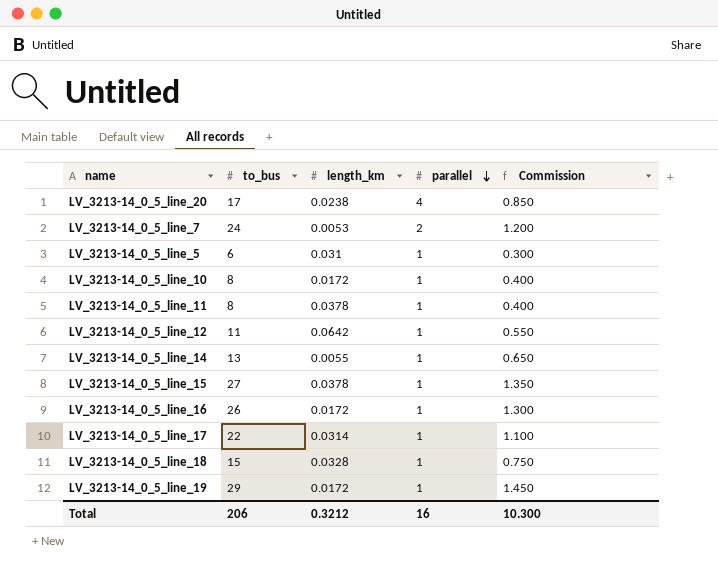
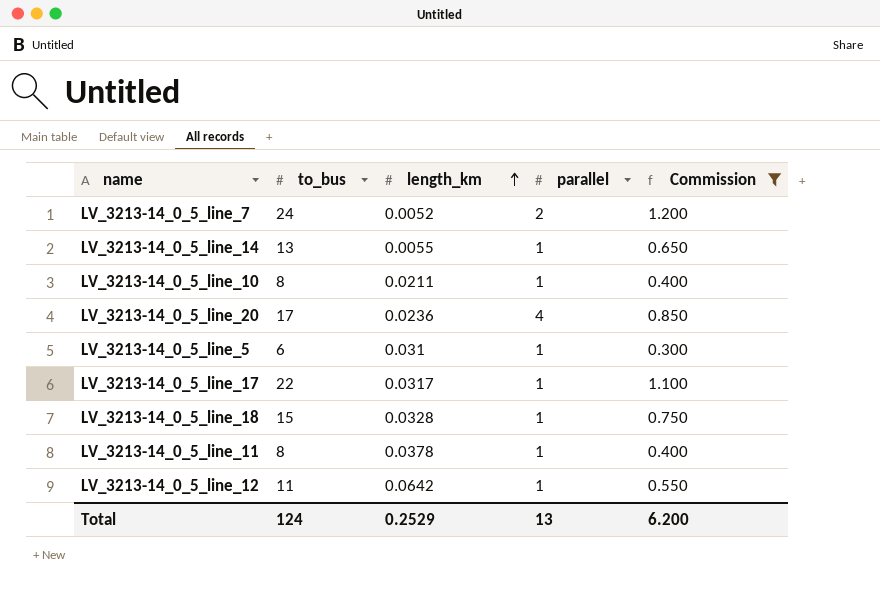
filter: none -> Commission <= 1.200
row order: parallel descending -> length_km ascending
LV_3213-14_0_5_line_7 | length_km: 0.0053 -> 0.0052
LV_3213-14_0_5_line_10 | length_km: 0.0172 -> 0.0211
LV_3213-14_0_5_line_20 | length_km: 0.0238 -> 0.0236
LV_3213-14_0_5_line_17 | length_km: 0.0314 -> 0.0317
Total | to_bus: 206 -> 124
Total | length_km: 0.3212 -> 0.2529
Total | parallel: 16 -> 13
Total | Commission: 10.300 -> 6.200

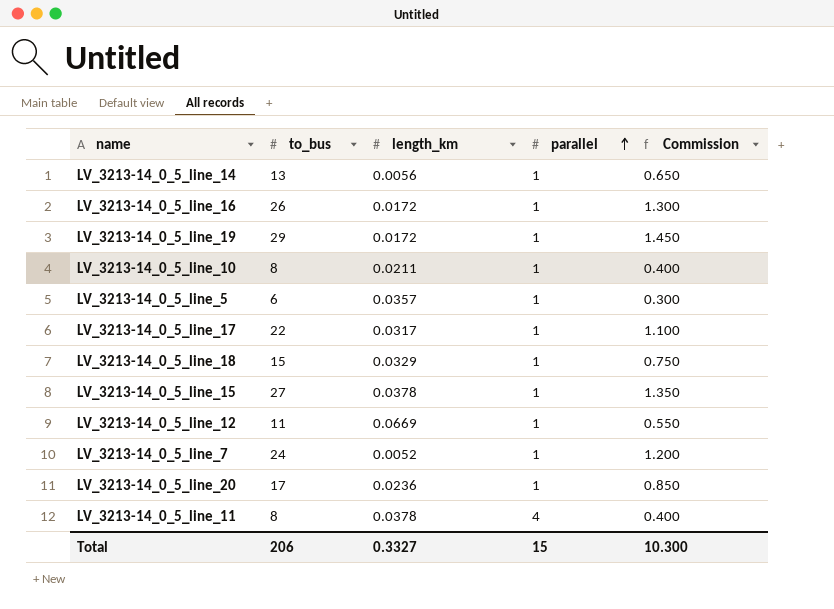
filter: Commission <= 1.200 -> none
row order: length_km ascending -> parallel ascending
LV_3213-14_0_5_line_14 | length_km: 0.0055 -> 0.0056
LV_3213-14_0_5_line_5 | length_km: 0.031 -> 0.0357
LV_3213-14_0_5_line_18 | length_km: 0.0328 -> 0.0329
LV_3213-14_0_5_line_12 | length_km: 0.0642 -> 0.0669
LV_3213-14_0_5_line_7 | parallel: 2 -> 1
LV_3213-14_0_5_line_20 | parallel: 4 -> 1
LV_3213-14_0_5_line_11 | parallel: 1 -> 4
Total | to_bus: 124 -> 206
Total | length_km: 0.2529 -> 0.3327
Total | parallel: 13 -> 15
Total | Commission: 6.200 -> 10.300

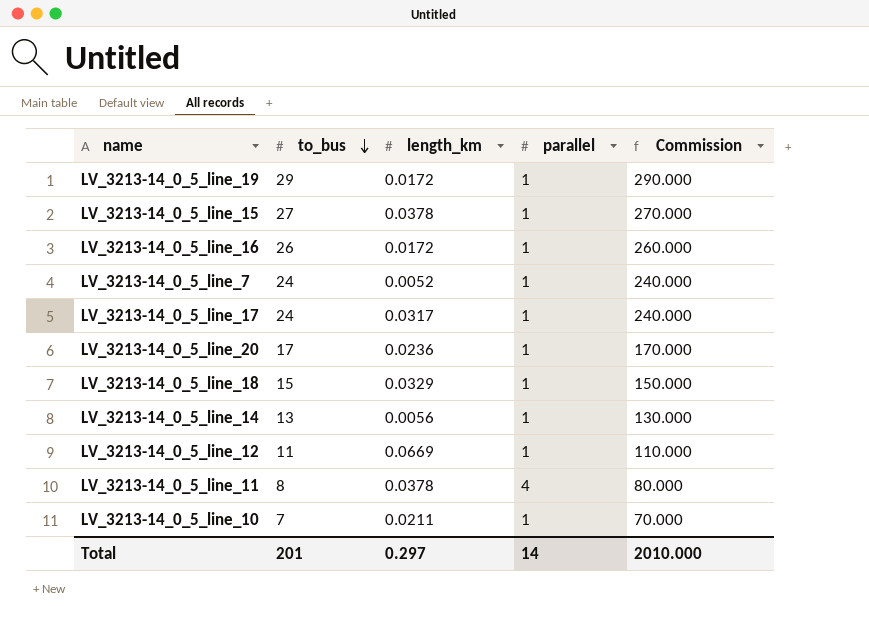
row order: parallel ascending -> to_bus descending
column Commission | formula: [to_bus] * 0.05 -> [to_bus] * 10
row LV_3213-14_0_5_line_5: 6 | 0.0357 | 1 | 0.300 -> none
LV_3213-14_0_5_line_17 | to_bus: 22 -> 24
LV_3213-14_0_5_line_10 | to_bus: 8 -> 7
Total | to_bus: 206 -> 201
Total | length_km: 0.3327 -> 0.297
Total | parallel: 15 -> 14
Total | Commission: 10.300 -> 2010.000

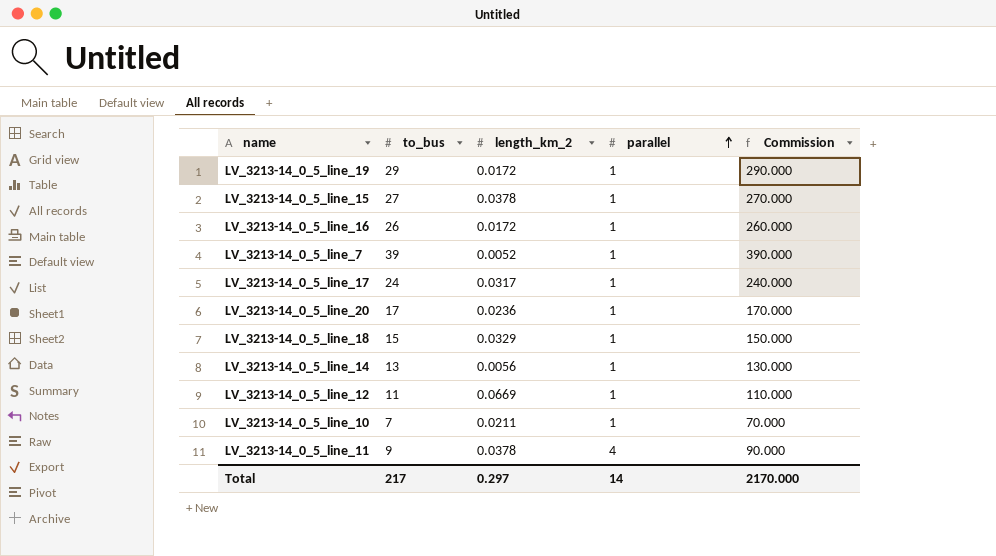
row order: to_bus descending -> parallel ascending
column name: length_km -> length_km_2
LV_3213-14_0_5_line_7 | to_bus: 24 -> 39
LV_3213-14_0_5_line_7 | Commission: 240.000 -> 390.000
LV_3213-14_0_5_line_11 | to_bus: 8 -> 9
LV_3213-14_0_5_line_11 | Commission: 80.000 -> 90.000
Total | to_bus: 201 -> 217
Total | Commission: 2010.000 -> 2170.000

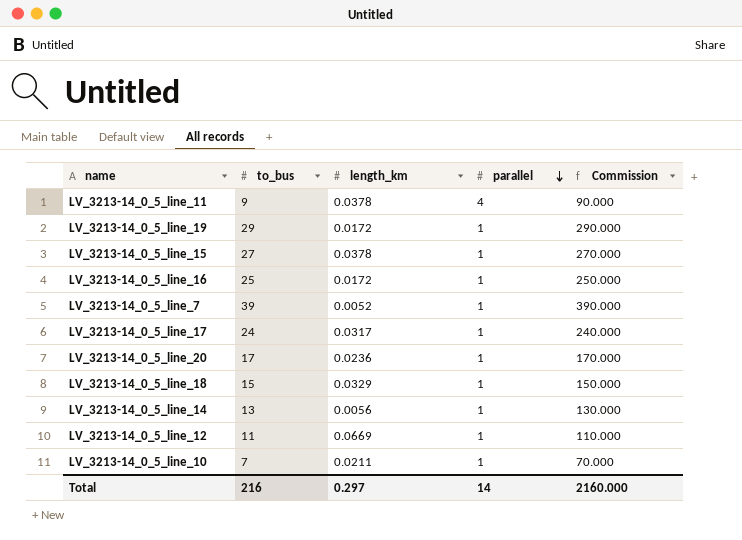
row order: parallel ascending -> parallel descending
column name: length_km_2 -> length_km
LV_3213-14_0_5_line_16 | to_bus: 26 -> 25
LV_3213-14_0_5_line_16 | Commission: 260.000 -> 250.000
Total | to_bus: 217 -> 216
Total | Commission: 2170.000 -> 2160.000

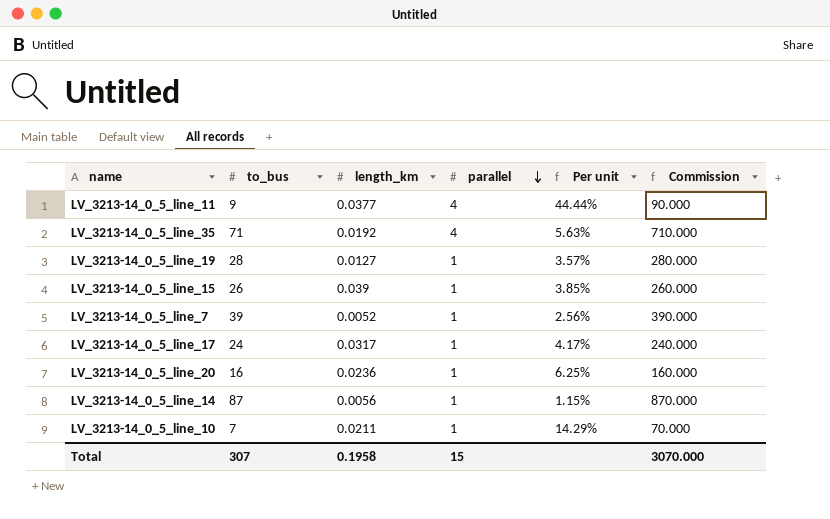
column Per unit | formula: none -> [parallel] / [to_bus]
row LV_3213-14_0_5_line_16: 25 | 0.0172 | 1 | 250.000 -> none
row LV_3213-14_0_5_line_18: 15 | 0.0329 | 1 | 150.000 -> none
row LV_3213-14_0_5_line_12: 11 | 0.0669 | 1 | 110.000 -> none
LV_3213-14_0_5_line_11 | length_km: 0.0378 -> 0.0377
row LV_3213-14_0_5_line_35: none -> 71 | 0.0192 | 4 | 5.63% | 710.000
LV_3213-14_0_5_line_19 | to_bus: 29 -> 28
LV_3213-14_0_5_line_19 | length_km: 0.0172 -> 0.0127
LV_3213-14_0_5_line_19 | Commission: 290.000 -> 280.000
LV_3213-14_0_5_line_15 | to_bus: 27 -> 26
LV_3213-14_0_5_line_15 | length_km: 0.0378 -> 0.039
LV_3213-14_0_5_line_15 | Commission: 270.000 -> 260.000
LV_3213-14_0_5_line_20 | to_bus: 17 -> 16
LV_3213-14_0_5_line_20 | Commission: 170.000 -> 160.000
LV_3213-14_0_5_line_14 | to_bus: 13 -> 87
LV_3213-14_0_5_line_14 | Commission: 130.000 -> 870.000
Total | to_bus: 216 -> 307
Total | length_km: 0.297 -> 0.1958
Total | parallel: 14 -> 15
Total | Commission: 2160.000 -> 3070.000

